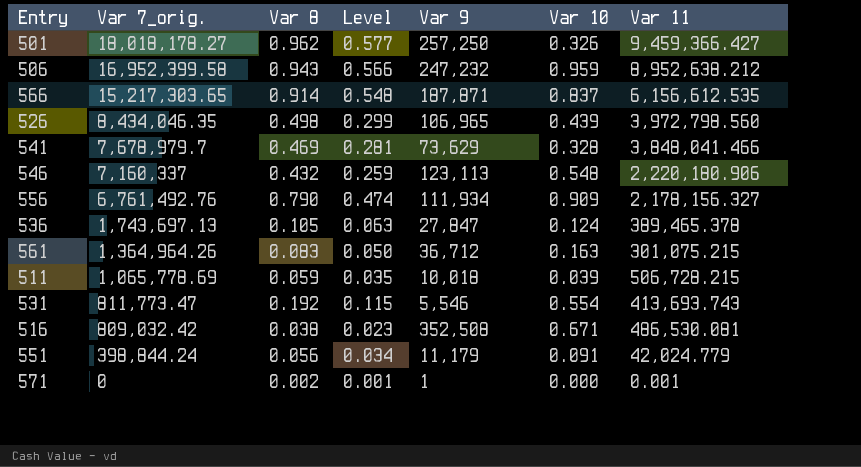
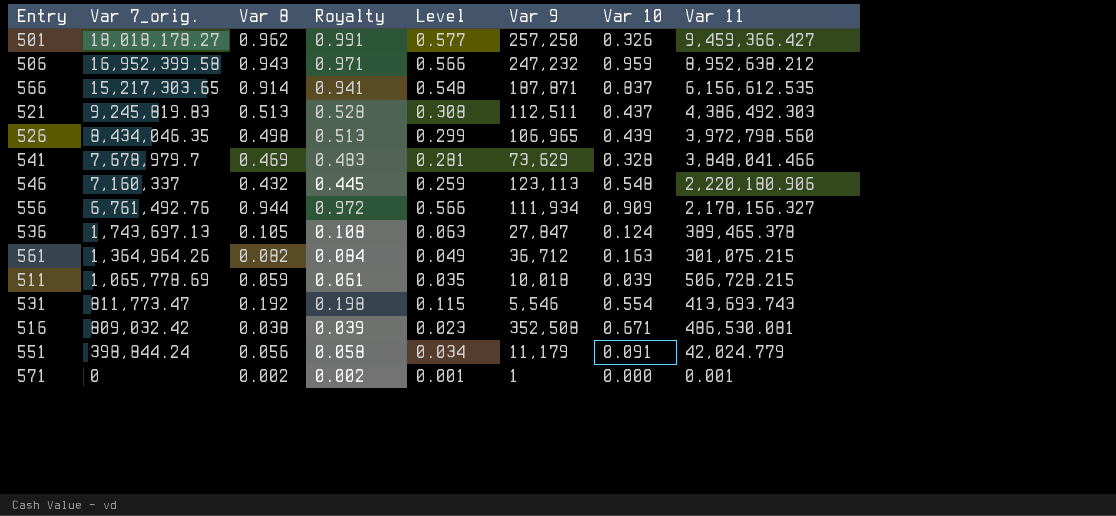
column Royalty | formula: none -> [Var 8] * 1.03
row 521: none -> 9,245,819.83 | 0.513 | 0.528 | 0.308 | 112,511 | 0.437 | 4,386,492.303
556 | Var 8: 0.790 -> 0.944
556 | Level: 0.474 -> 0.566
561 | Var 8: 0.083 -> 0.082
561 | Level: 0.050 -> 0.049

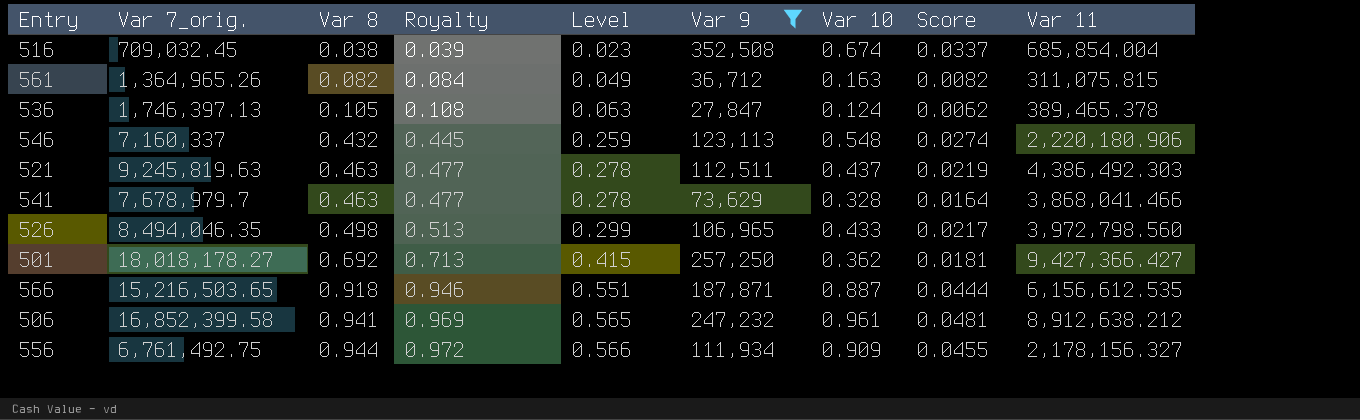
filter: none -> Var 9 >= 27,847
row order: Var 7_orig. descending -> Var 8 ascending
column Score | formula: none -> [Var 10] * 0.05
516 | Var 7_orig.: 809,032.42 -> 709,032.45
516 | Var 10: 0.671 -> 0.674
516 | Var 11: 486,530.081 -> 685,854.004
561 | Var 7_orig.: 1,364,964.26 -> 1,364,965.26
561 | Var 11: 301,075.215 -> 311,075.815
536 | Var 7_orig.: 1,743,697.13 -> 1,746,397.13
521 | Var 7_orig.: 9,245,819.83 -> 9,245,819.63
521 | Var 8: 0.513 -> 0.463
521 | Royalty: 0.528 -> 0.477
521 | Level: 0.308 -> 0.278
541 | Var 8: 0.469 -> 0.463
541 | Royalty: 0.483 -> 0.477
541 | Level: 0.281 -> 0.278
541 | Var 11: 3,848,041.466 -> 3,868,041.466
526 | Var 7_orig.: 8,434,046.35 -> 8,494,046.35
526 | Var 10: 0.439 -> 0.433
501 | Var 8: 0.962 -> 0.692
501 | Royalty: 0.991 -> 0.713
501 | Level: 0.577 -> 0.415
501 | Var 10: 0.326 -> 0.362
501 | Var 11: 9,459,366.427 -> 9,427,366.427
566 | Var 7_orig.: 15,217,303.65 -> 15,216,503.65
566 | Var 8: 0.914 -> 0.918
566 | Royalty: 0.941 -> 0.946
566 | Level: 0.548 -> 0.551
566 | Var 10: 0.837 -> 0.887
506 | Var 7_orig.: 16,952,399.58 -> 16,852,399.58
506 | Var 8: 0.943 -> 0.941
506 | Royalty: 0.971 -> 0.969
506 | Level: 0.566 -> 0.565
506 | Var 10: 0.959 -> 0.961
506 | Var 11: 8,952,638.212 -> 8,912,638.212
556 | Var 7_orig.: 6,761,492.76 -> 6,761,492.75

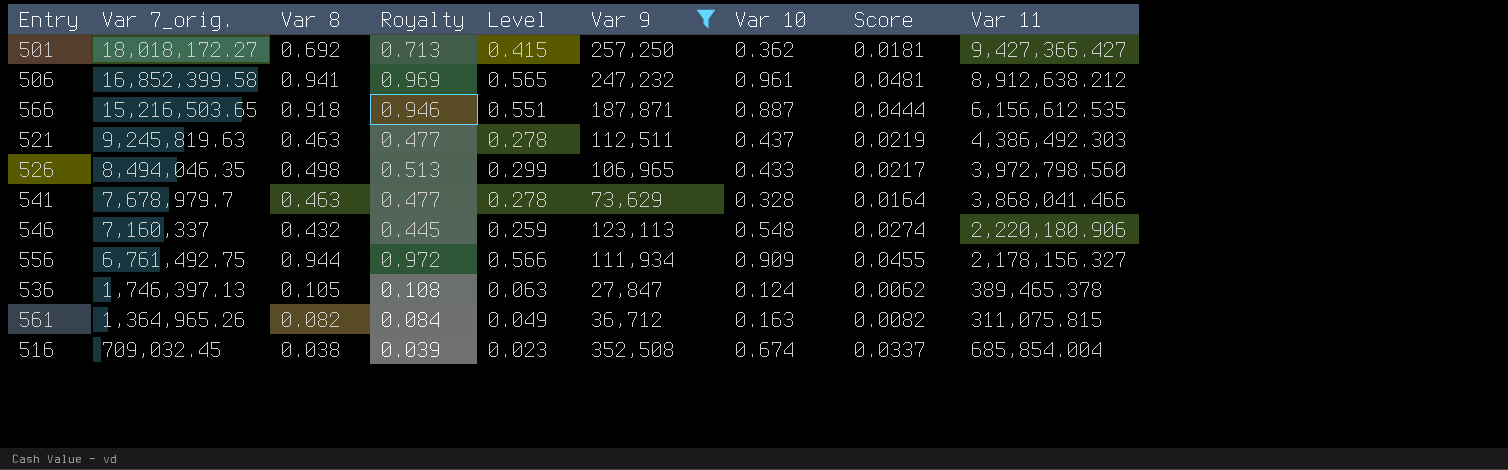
row order: Var 8 ascending -> Var 7_orig. descending
501 | Var 7_orig.: 18,018,178.27 -> 18,018,172.27

